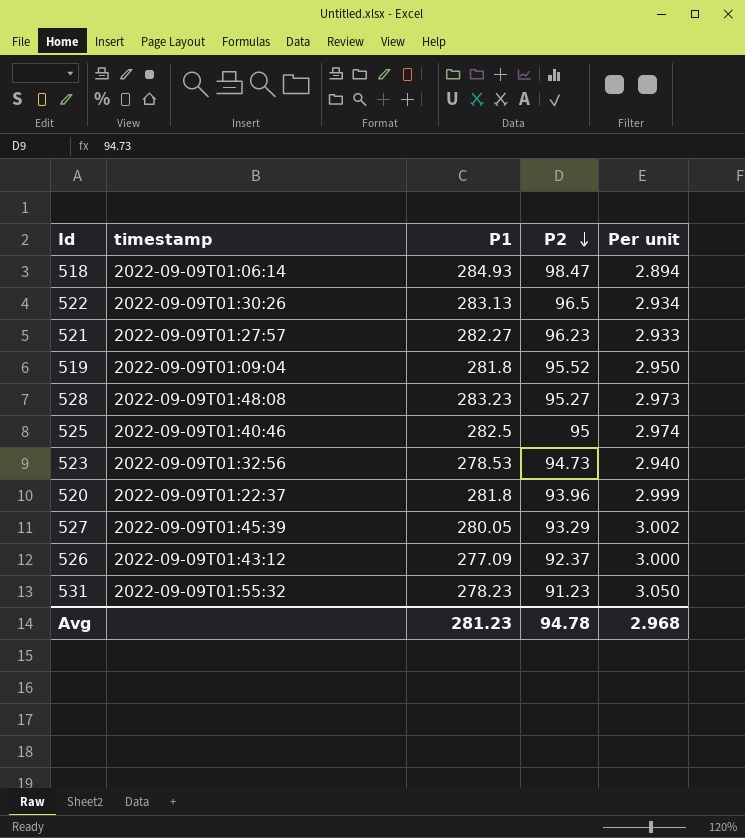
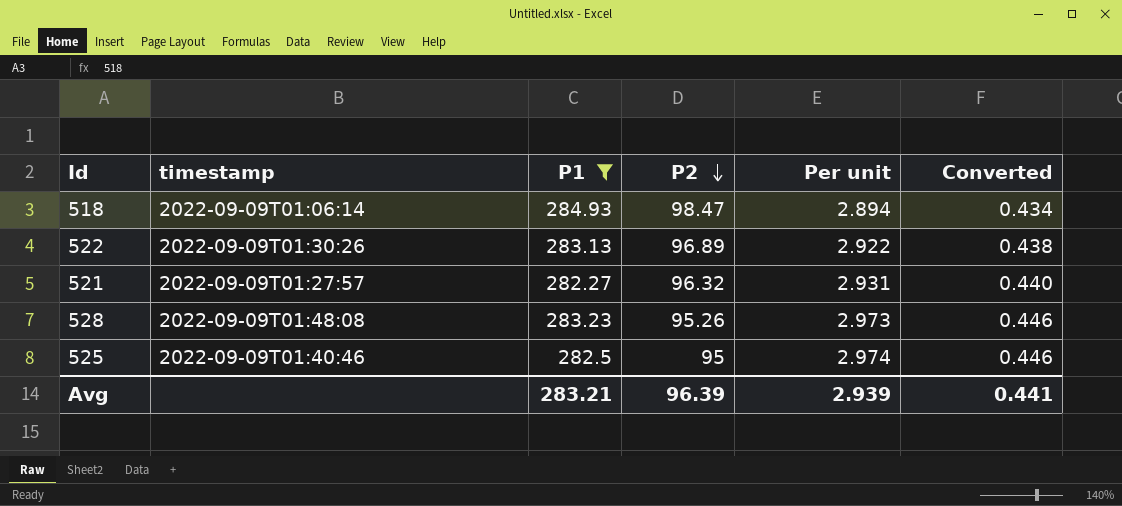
filter: none -> P1 >= 282.27
column Converted | formula: none -> [Per unit] * 0.15
522 | P2: 96.5 -> 96.89
522 | Per unit: 2.934 -> 2.922
521 | P2: 96.23 -> 96.32
521 | Per unit: 2.933 -> 2.931
528 | P2: 95.27 -> 95.26
Avg | P1: 281.23 -> 283.21
Avg | P2: 94.78 -> 96.39
Avg | Per unit: 2.968 -> 2.939

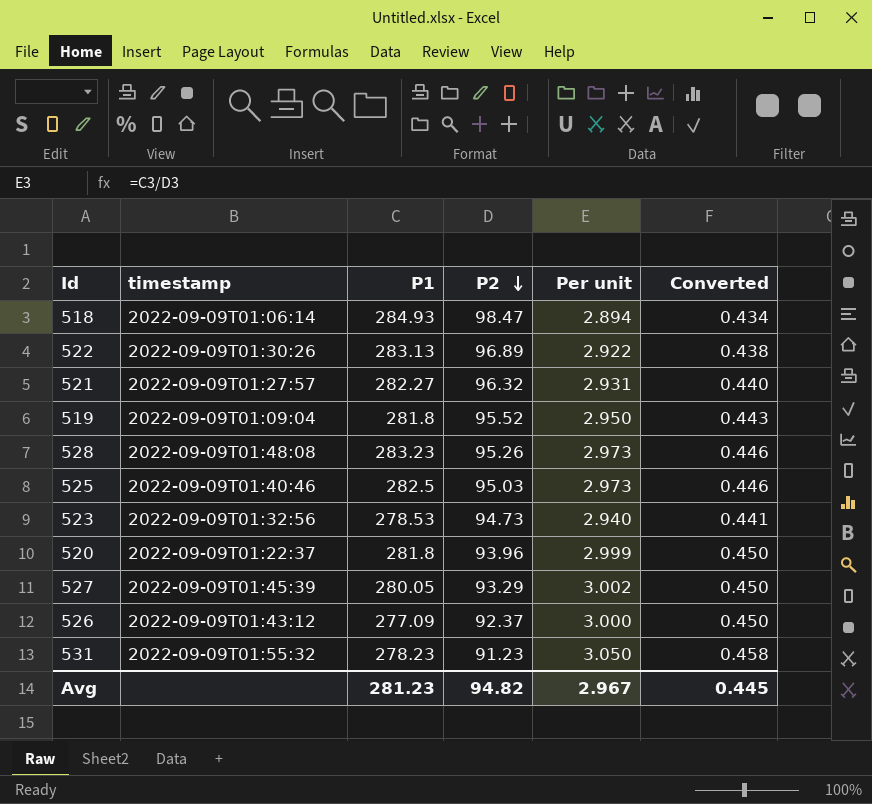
filter: P1 >= 282.27 -> none
525 | P2: 95 -> 95.03
525 | Per unit: 2.974 -> 2.973
Avg | P1: 283.21 -> 281.23
Avg | P2: 96.39 -> 94.82
Avg | Per unit: 2.939 -> 2.967
Avg | Converted: 0.441 -> 0.445

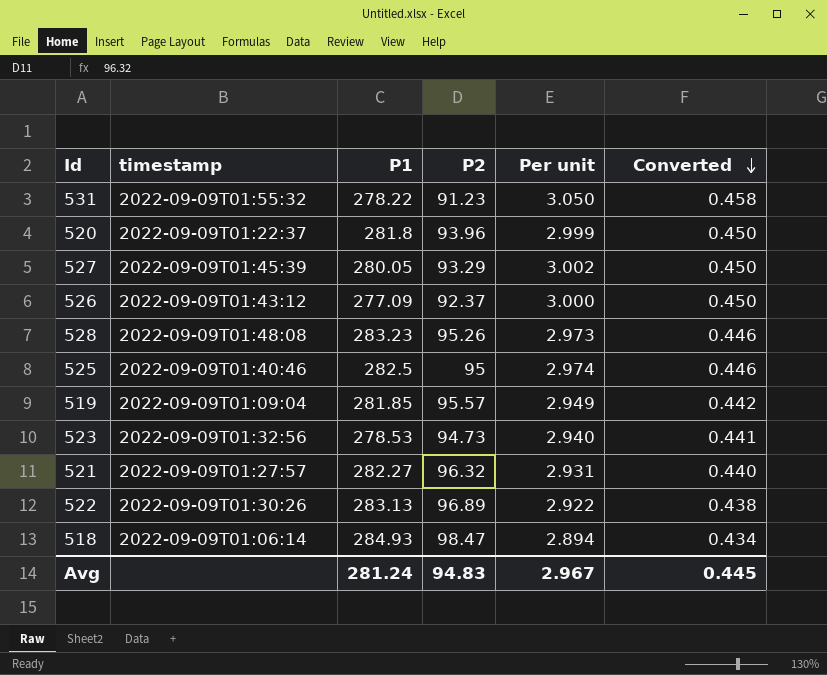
row order: P2 descending -> Converted descending
531 | P1: 278.23 -> 278.22
525 | P2: 95.03 -> 95
525 | Per unit: 2.973 -> 2.974
519 | P1: 281.8 -> 281.85
519 | P2: 95.52 -> 95.57
519 | Per unit: 2.950 -> 2.949
519 | Converted: 0.443 -> 0.442
Avg | P1: 281.23 -> 281.24
Avg | P2: 94.82 -> 94.83

